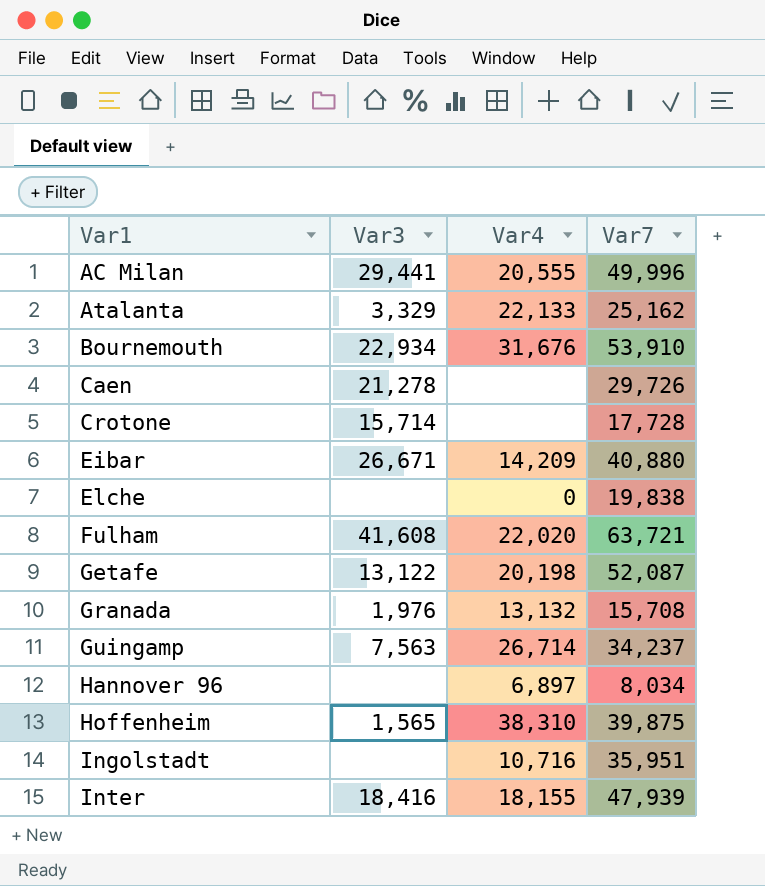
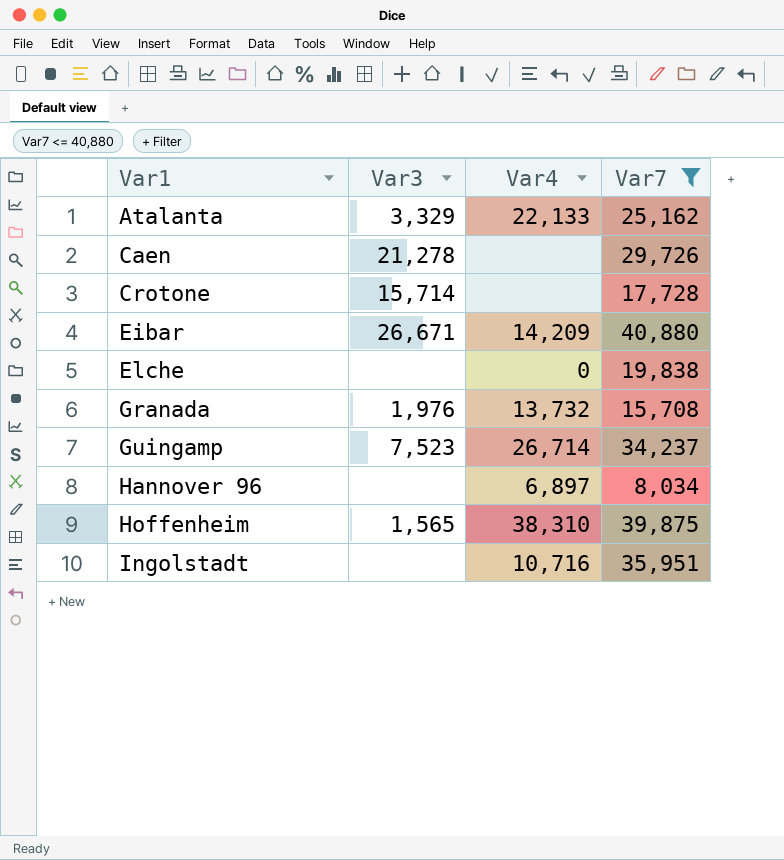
filter: none -> Var7 <= 40,880
Granada | Var4: 13,132 -> 13,732
Guingamp | Var3: 7,563 -> 7,523

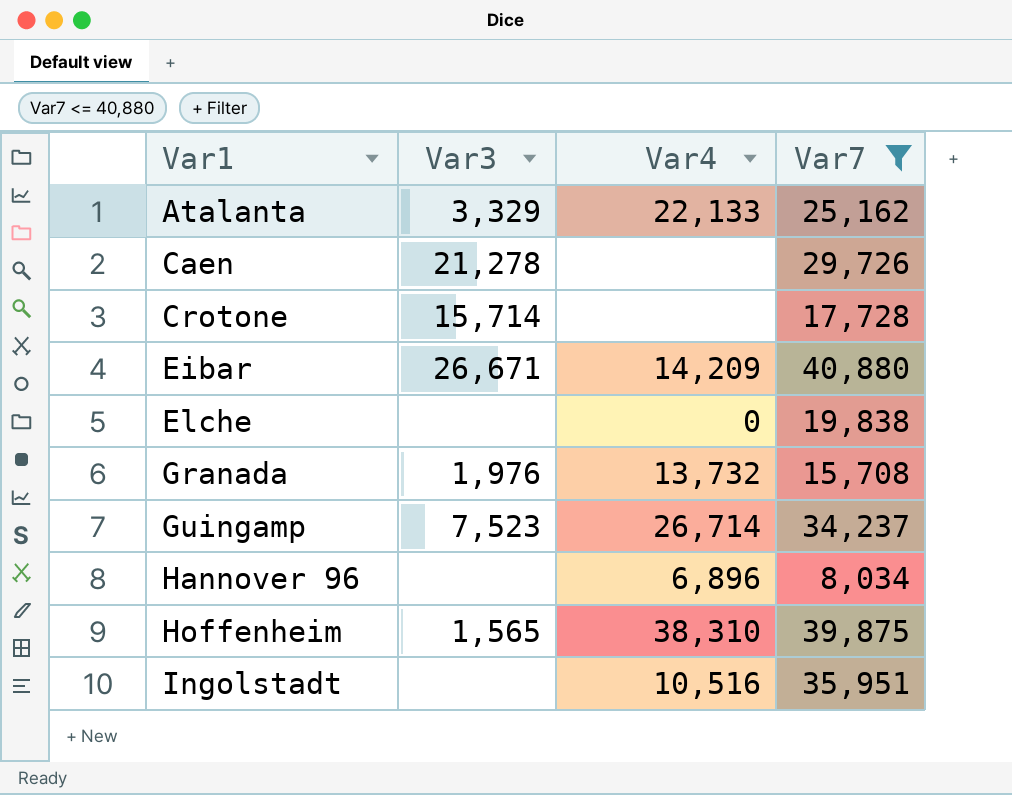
Hannover 96 | Var4: 6,897 -> 6,896
Ingolstadt | Var4: 10,716 -> 10,516

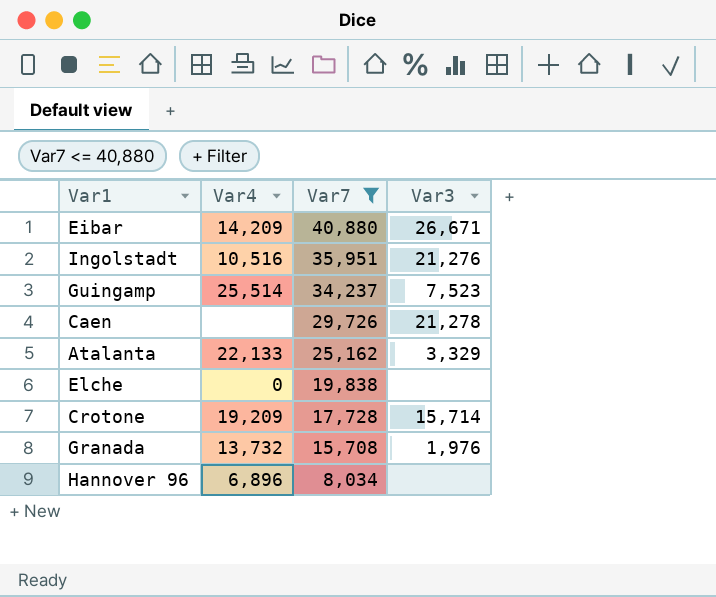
row order: Var1 ascending -> Var7 descending
column Var3 | position: 2 -> 4
row Hoffenheim: 1,565 | 38,310 | 39,875 -> none
Ingolstadt | Var3: none -> 21,276
Guingamp | Var4: 26,714 -> 25,514
Crotone | Var4: none -> 19,209

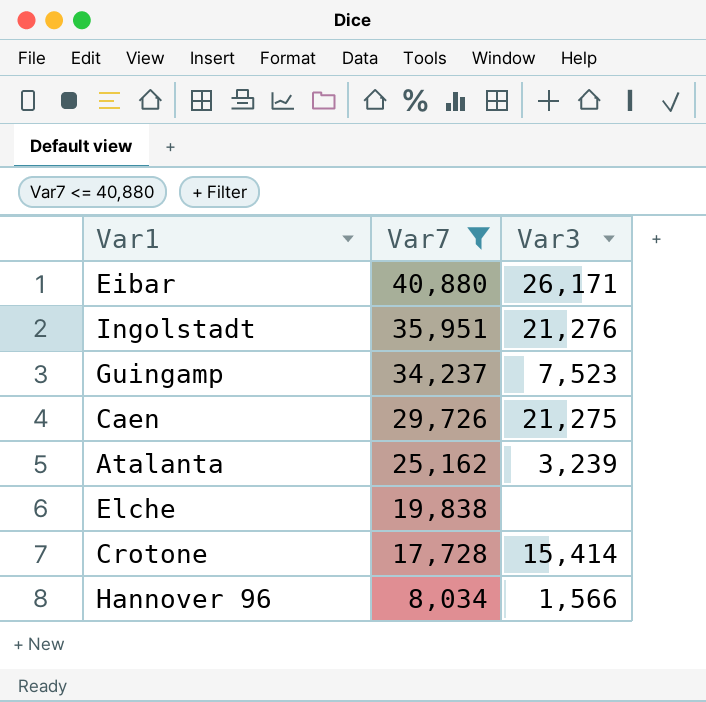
column Var4 | position: 2 -> none
row Granada: 13,732 | 15,708 | 1,976 -> none
Eibar | Var3: 26,671 -> 26,171
Caen | Var3: 21,278 -> 21,275
Atalanta | Var3: 3,329 -> 3,239
Crotone | Var3: 15,714 -> 15,414
Hannover 96 | Var3: none -> 1,566

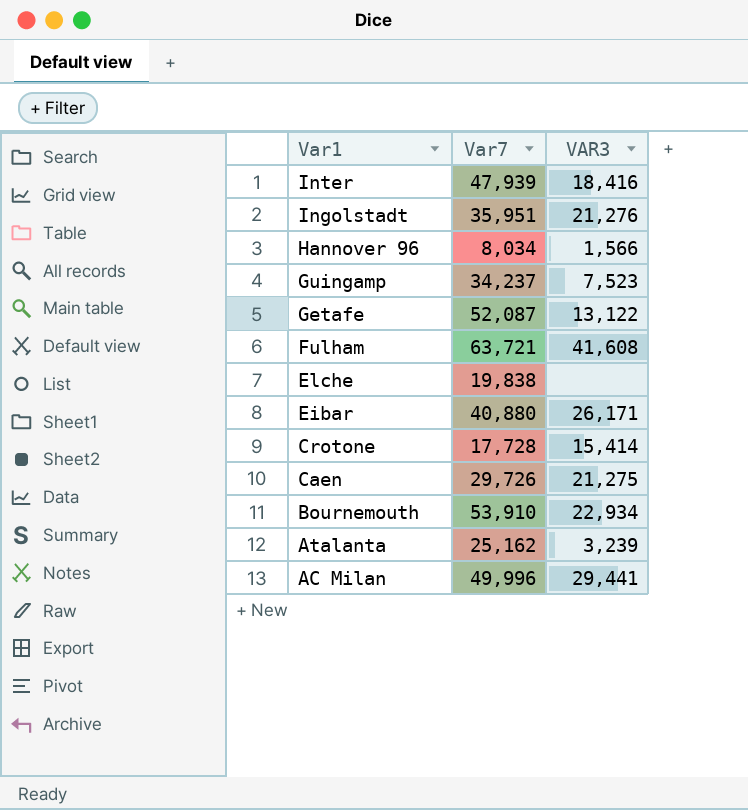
filter: Var7 <= 40,880 -> none
row order: Var7 descending -> Var1 descending
column name: Var3 -> VAR3

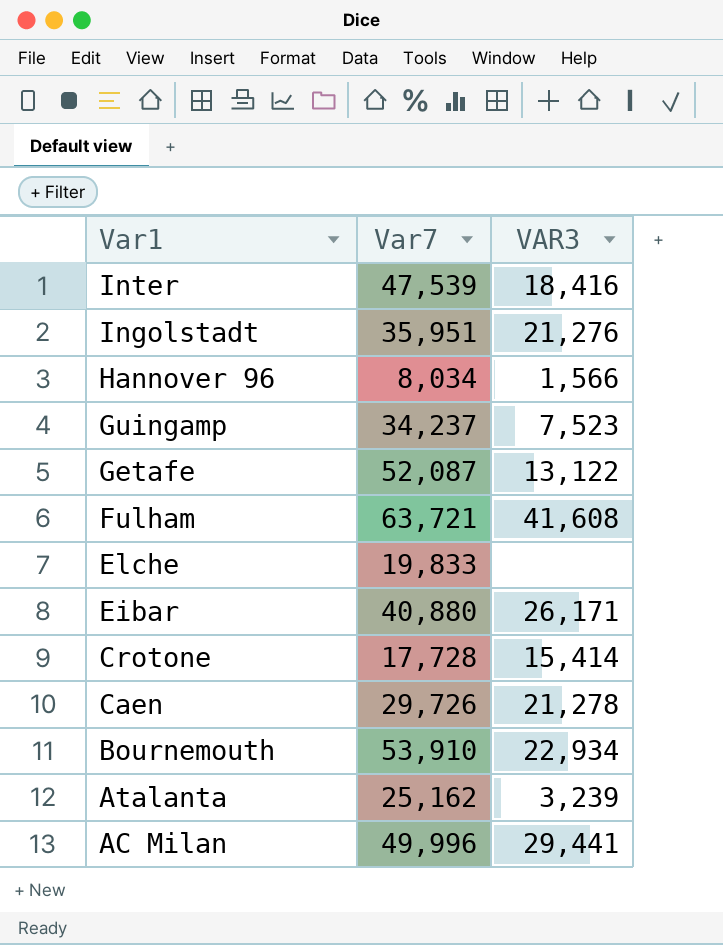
Inter | Var7: 47,939 -> 47,539
Elche | Var7: 19,838 -> 19,833
Caen | VAR3: 21,275 -> 21,278

